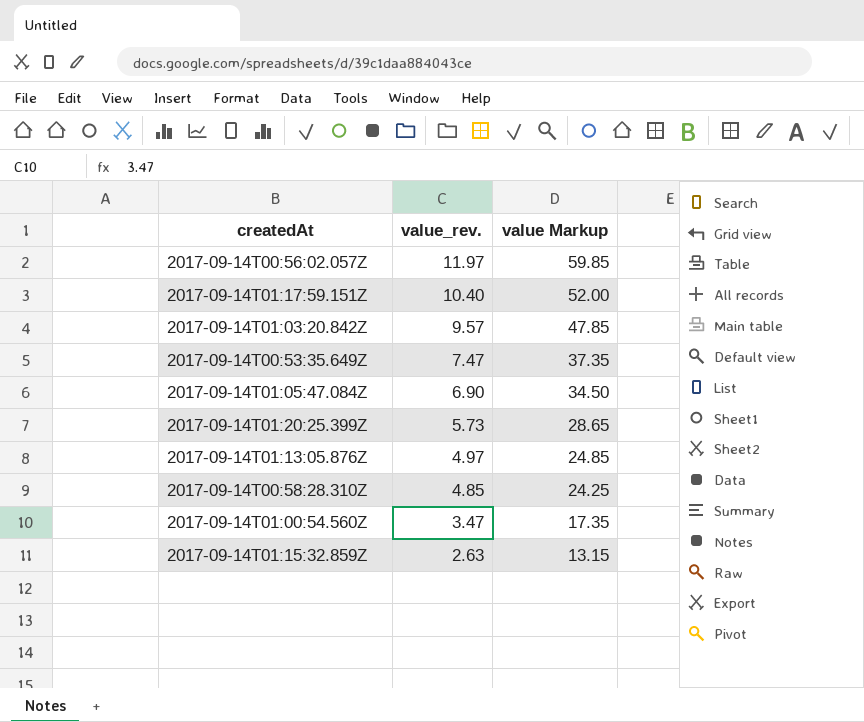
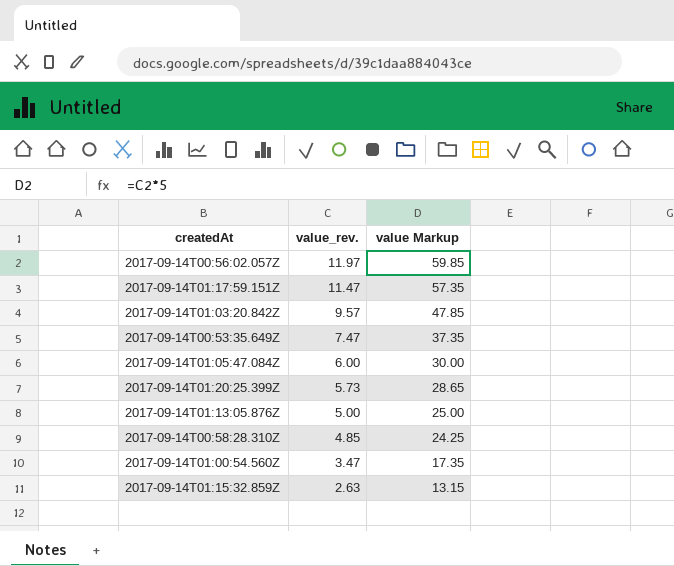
2017-09-14T01:17:59.151Z | value_rev.: 10.40 -> 11.47
2017-09-14T01:17:59.151Z | value Markup: 52.00 -> 57.35
2017-09-14T01:05:47.084Z | value_rev.: 6.90 -> 6.00
2017-09-14T01:05:47.084Z | value Markup: 34.50 -> 30.00
2017-09-14T01:13:05.876Z | value_rev.: 4.97 -> 5.00
2017-09-14T01:13:05.876Z | value Markup: 24.85 -> 25.00

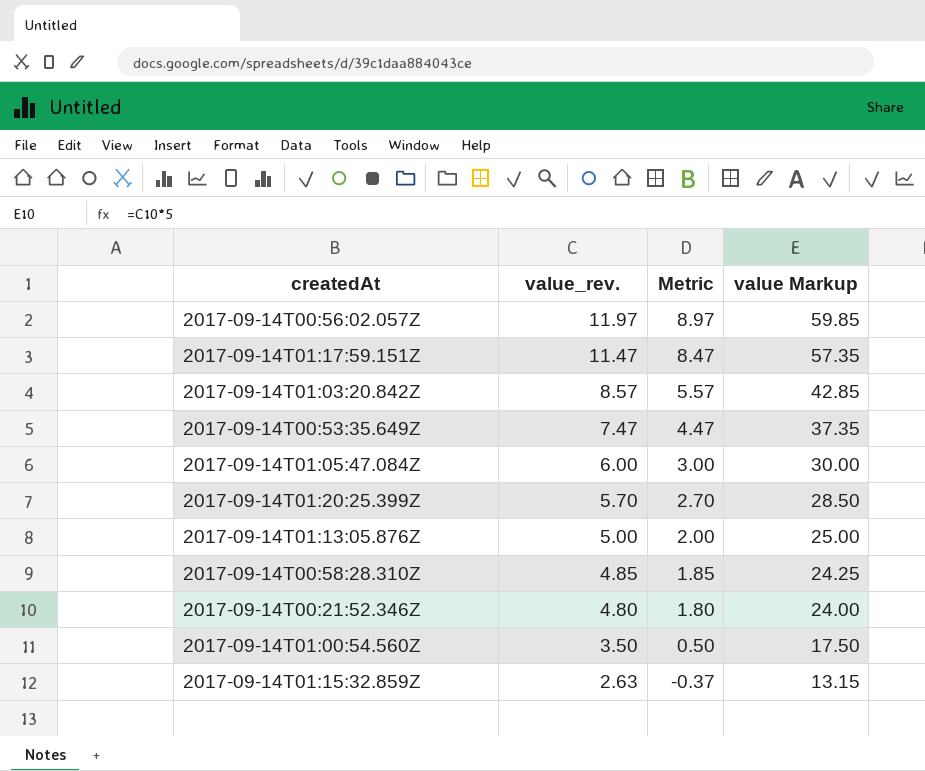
column Metric | formula: none -> [value_rev.] - 3
2017-09-14T01:03:20.842Z | value_rev.: 9.57 -> 8.57
2017-09-14T01:03:20.842Z | value Markup: 47.85 -> 42.85
2017-09-14T01:20:25.399Z | value_rev.: 5.73 -> 5.70
2017-09-14T01:20:25.399Z | value Markup: 28.65 -> 28.50
row 2017-09-14T00:21:52.346Z: none -> 4.80 | 1.80 | 24.00
2017-09-14T01:00:54.560Z | value_rev.: 3.47 -> 3.50
2017-09-14T01:00:54.560Z | value Markup: 17.35 -> 17.50

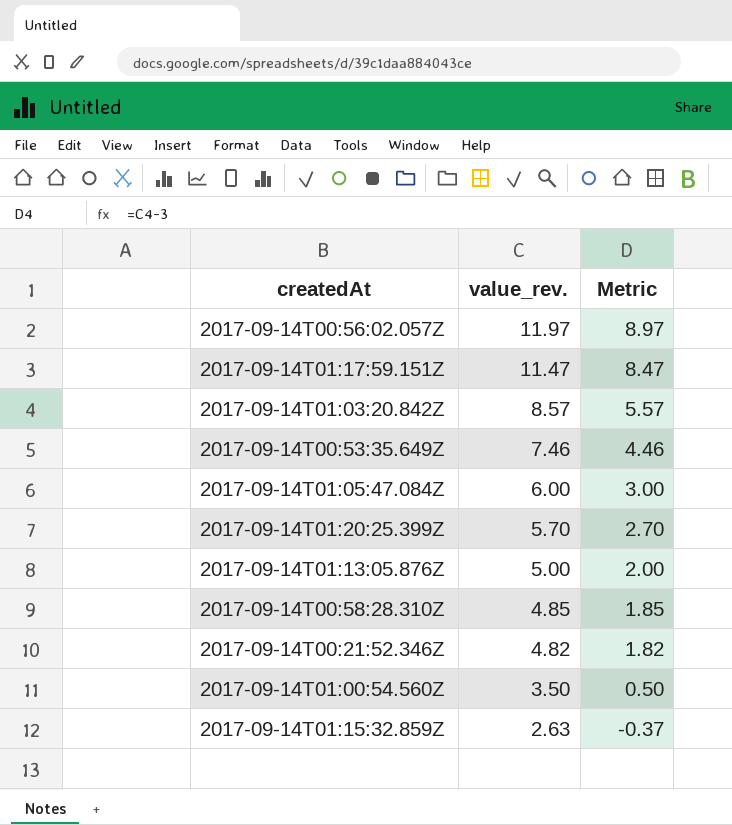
column value Markup | formula: [value_rev.] * 5 -> none
2017-09-14T00:53:35.649Z | value_rev.: 7.47 -> 7.46
2017-09-14T00:53:35.649Z | Metric: 4.47 -> 4.46
2017-09-14T00:21:52.346Z | value_rev.: 4.80 -> 4.82
2017-09-14T00:21:52.346Z | Metric: 1.80 -> 1.82

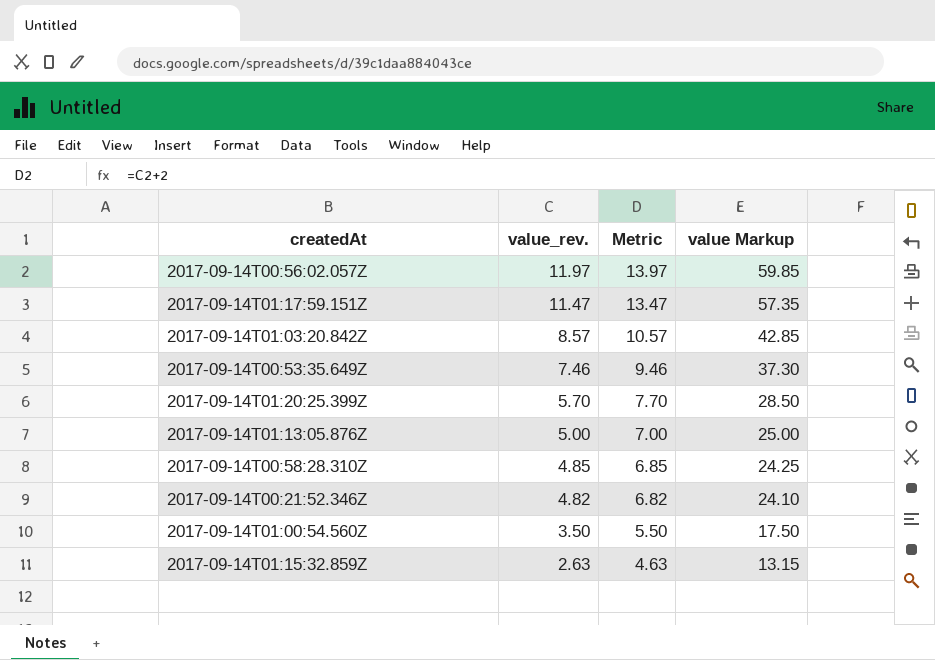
column Metric | formula: [value_rev.] - 3 -> [value_rev.] + 2
column value Markup | formula: none -> [value_rev.] * 5
row 2017-09-14T01:05:47.084Z: 6.00 | 3.00 -> none

